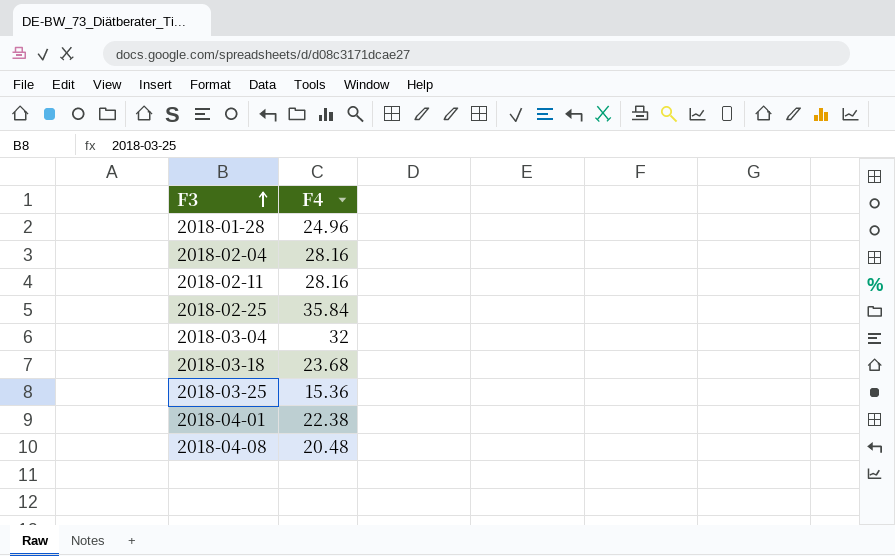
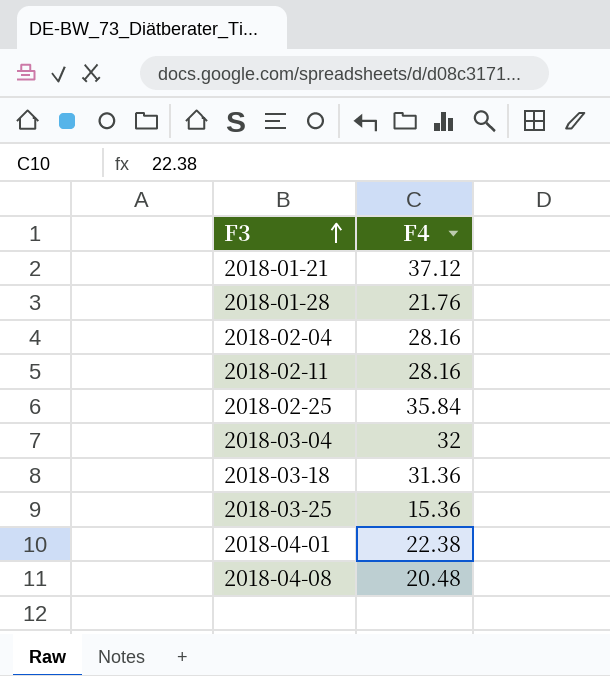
row 2018-01-21: none -> 37.12
2018-01-28 | F4: 24.96 -> 21.76
2018-03-18 | F4: 23.68 -> 31.36

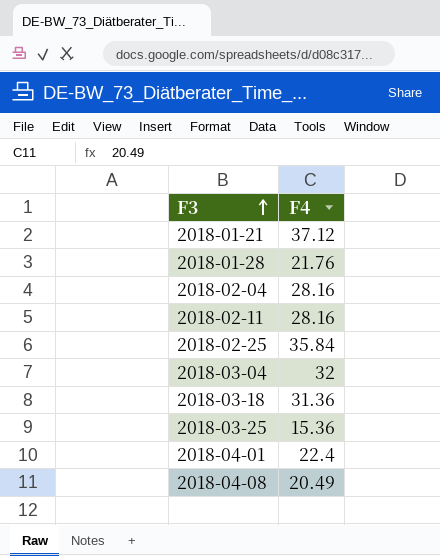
2018-04-01 | F4: 22.38 -> 22.4
2018-04-08 | F4: 20.48 -> 20.49

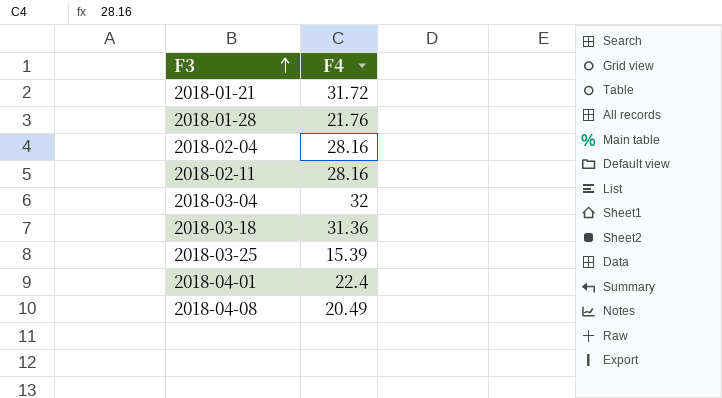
row 2018-02-25: 35.84 -> none
2018-01-21 | F4: 37.12 -> 31.72
2018-03-25 | F4: 15.36 -> 15.39

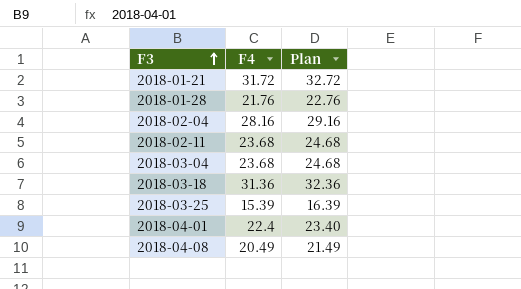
column Plan | formula: none -> [F4] + 1
2018-02-11 | F4: 28.16 -> 23.68
2018-03-04 | F4: 32 -> 23.68

